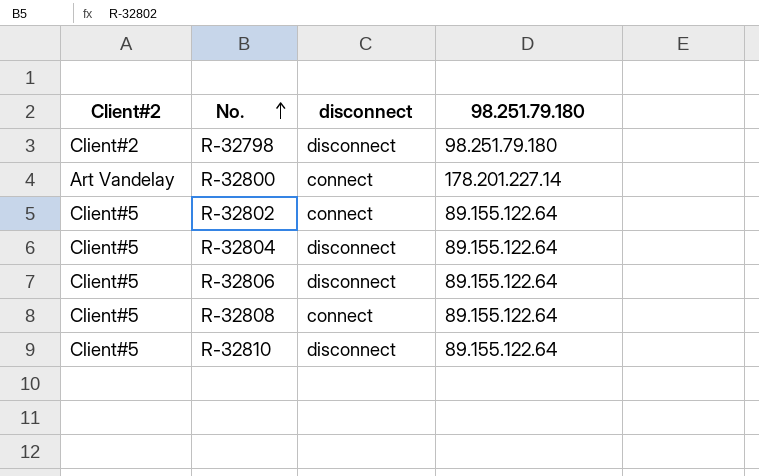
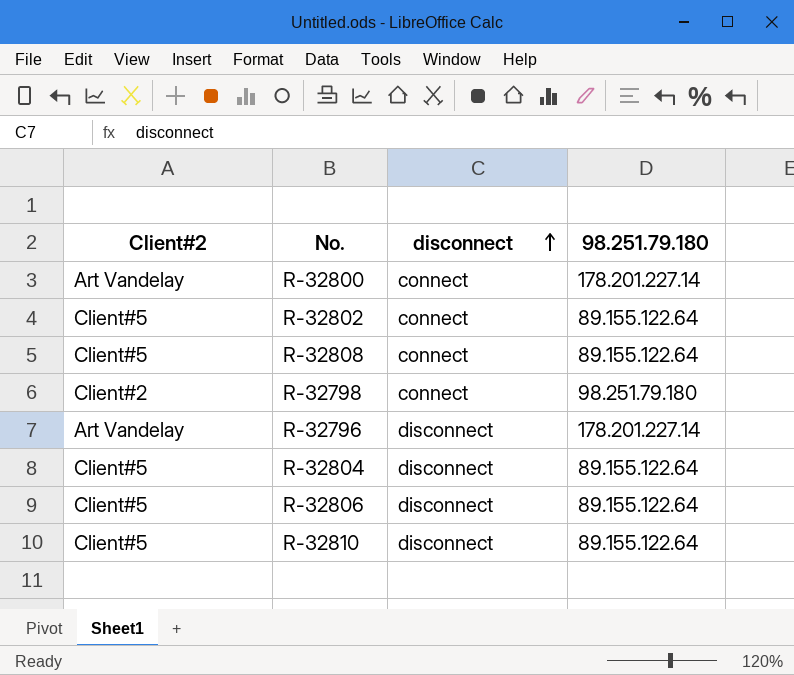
row order: No. ascending -> disconnect ascending
R-32798 | disconnect: disconnect -> connect
row R-32796: none -> Art Vandelay | disconnect | 178.201.227.14

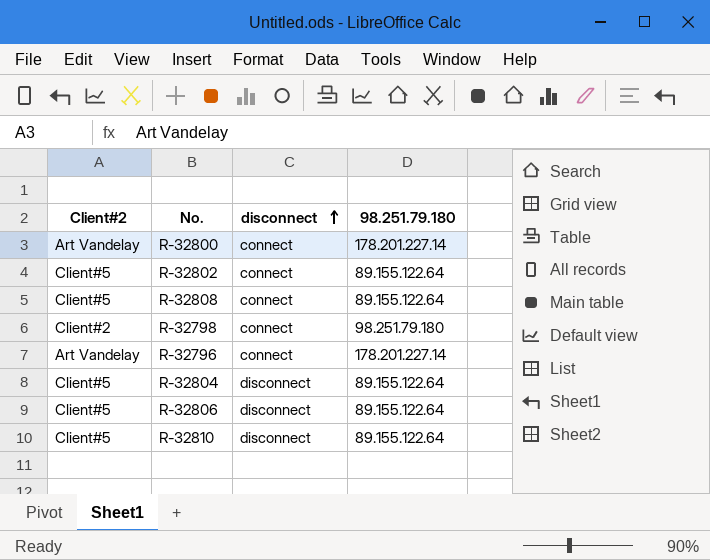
R-32796 | disconnect: disconnect -> connect

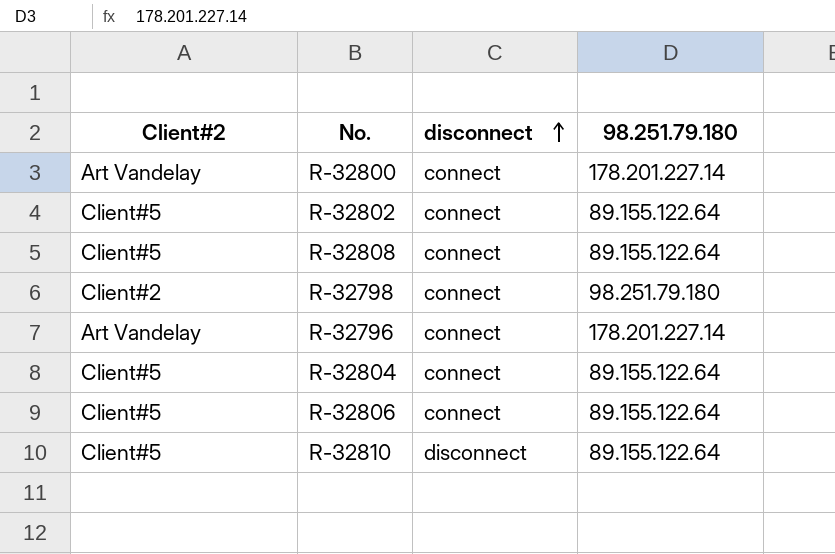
R-32804 | disconnect: disconnect -> connect
R-32806 | disconnect: disconnect -> connect

